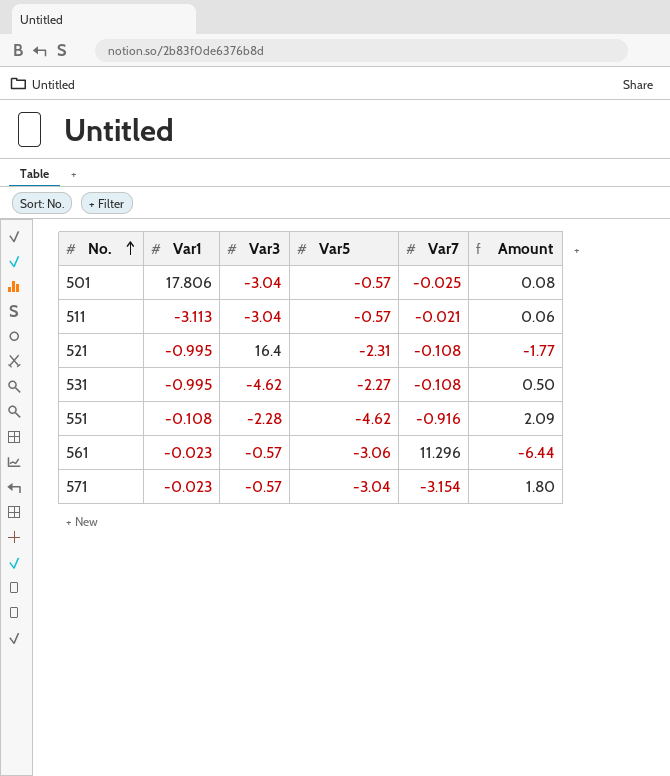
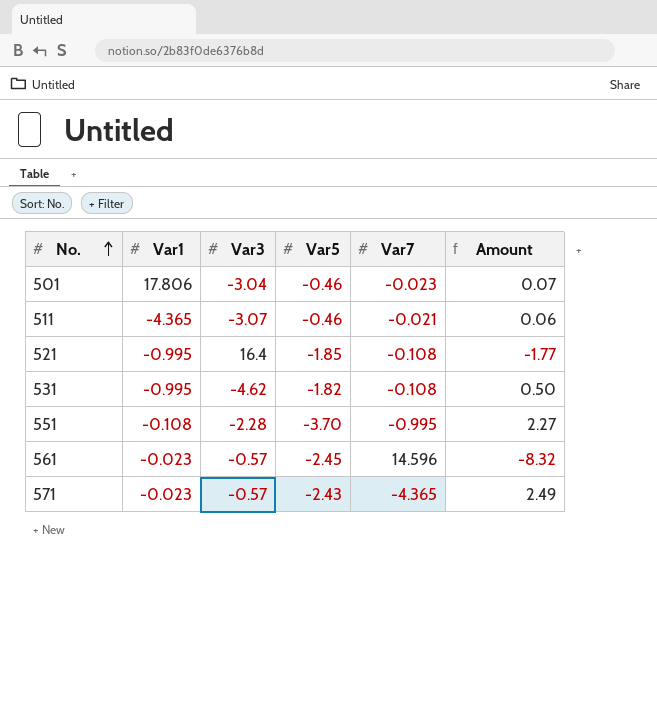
501 | Var5: -0.57 -> -0.46
501 | Var7: -0.025 -> -0.023
501 | Amount: 0.08 -> 0.07
511 | Var1: -3.113 -> -4.365
511 | Var3: -3.04 -> -3.07
511 | Var5: -0.57 -> -0.46
521 | Var5: -2.31 -> -1.85
531 | Var5: -2.27 -> -1.82
551 | Var5: -4.62 -> -3.70
551 | Var7: -0.916 -> -0.995
551 | Amount: 2.09 -> 2.27
561 | Var5: -3.06 -> -2.45
561 | Var7: 11.296 -> 14.596
561 | Amount: -6.44 -> -8.32
571 | Var5: -3.04 -> -2.43
571 | Var7: -3.154 -> -4.365
571 | Amount: 1.80 -> 2.49

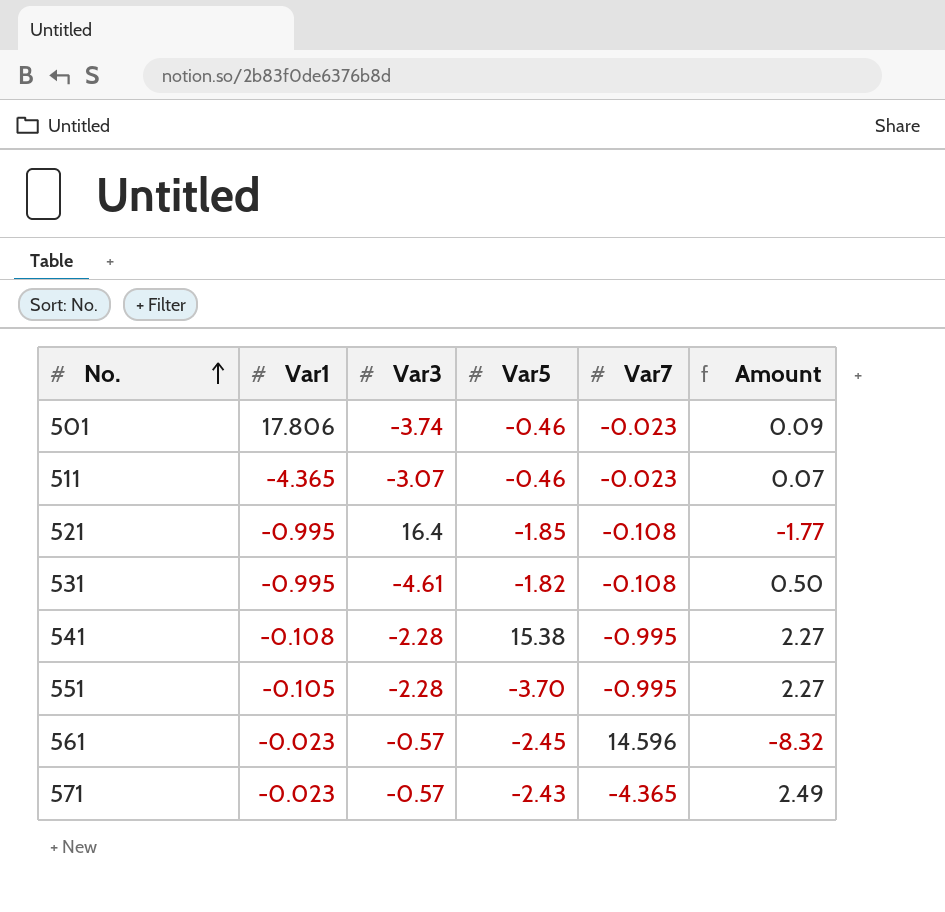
501 | Var3: -3.04 -> -3.74
501 | Amount: 0.07 -> 0.09
511 | Var7: -0.021 -> -0.023
511 | Amount: 0.06 -> 0.07
531 | Var3: -4.62 -> -4.61
row 541: none -> -0.108 | -2.28 | 15.38 | -0.995 | 2.27
551 | Var1: -0.108 -> -0.105

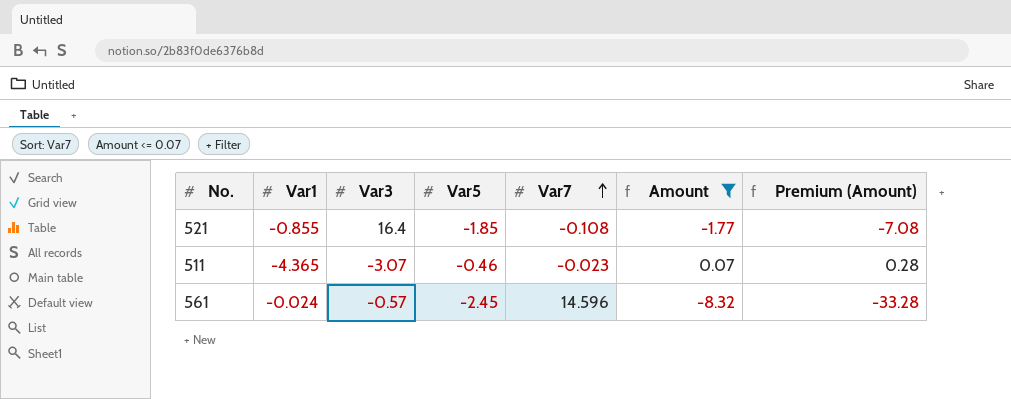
filter: none -> Amount <= 0.07
row order: No. ascending -> Var7 ascending
column Premium (Amount) | formula: none -> [Amount] * 4
521 | Var1: -0.995 -> -0.855
561 | Var1: -0.023 -> -0.024

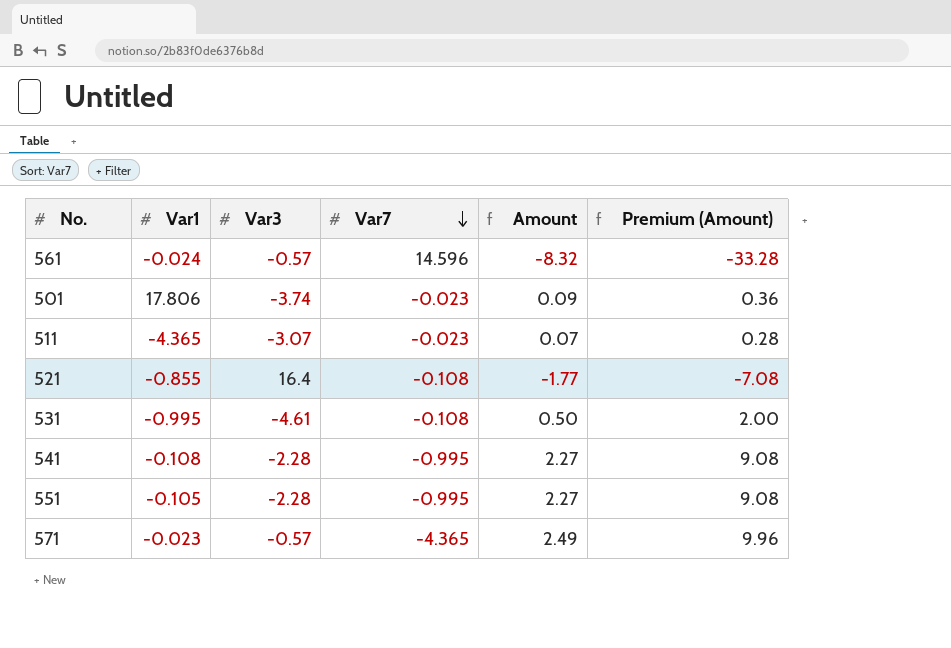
filter: Amount <= 0.07 -> none
row order: Var7 ascending -> Var7 descending
column Var5 | position: 4 -> none

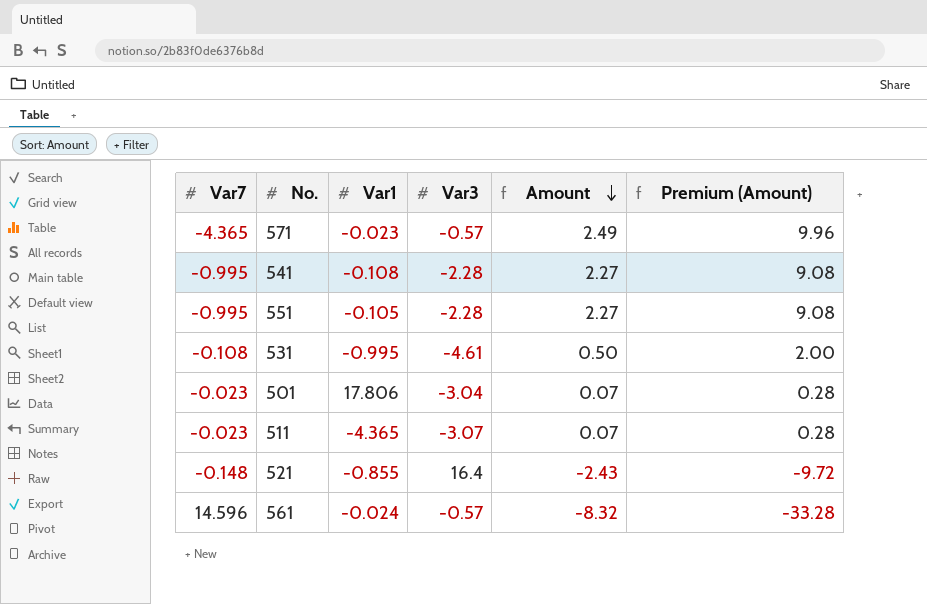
row order: Var7 descending -> Amount descending
column Var7 | position: 4 -> 1
501 | Var3: -3.74 -> -3.04
501 | Amount: 0.09 -> 0.07
501 | Premium (Amount): 0.36 -> 0.28
521 | Var7: -0.108 -> -0.148
521 | Amount: -1.77 -> -2.43
521 | Premium (Amount): -7.08 -> -9.72

